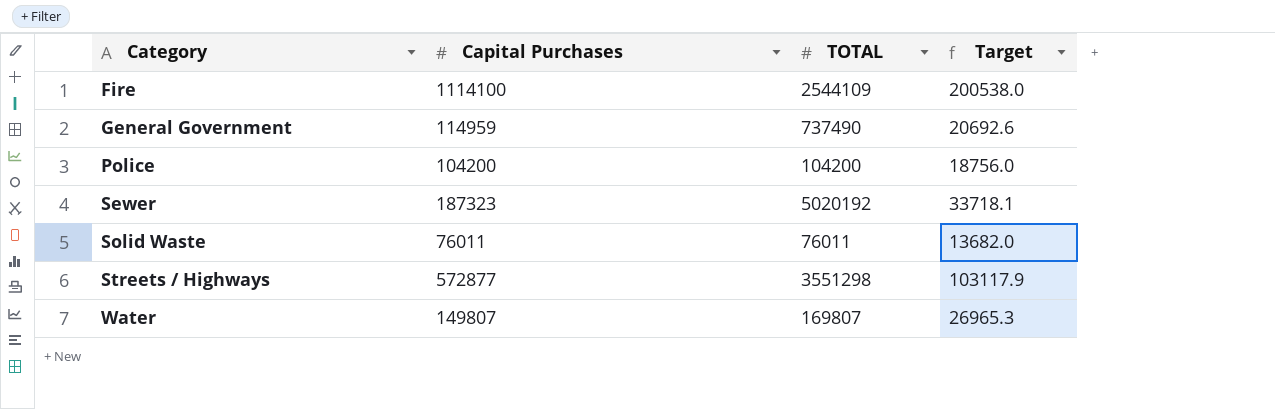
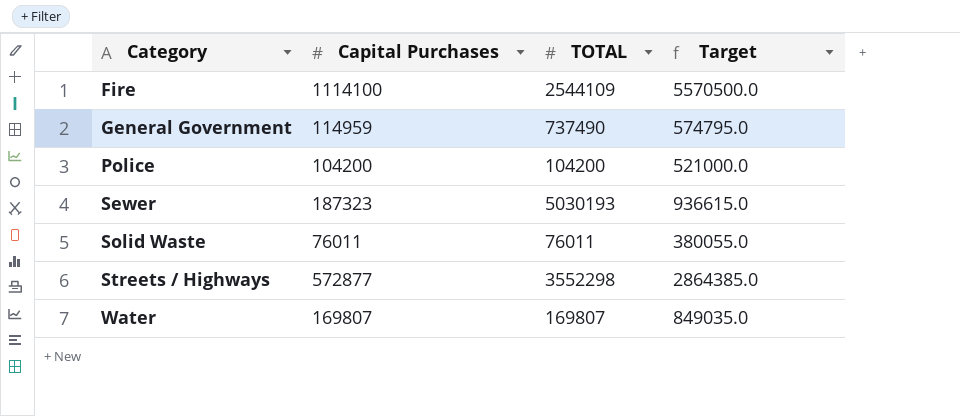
column Target | formula: [Capital Purchases] * 0.18 -> [Capital Purchases] * 5
Sewer | TOTAL: 5020192 -> 5030193
Streets / Highways | TOTAL: 3551298 -> 3552298
Water | Capital Purchases: 149807 -> 169807

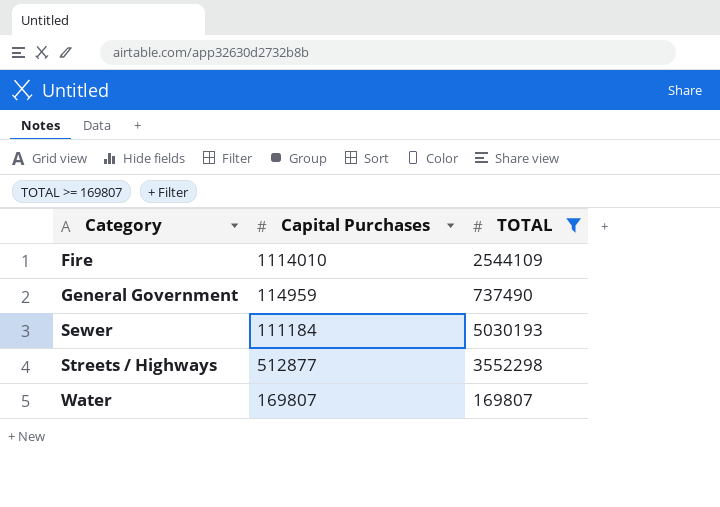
filter: none -> TOTAL >= 169807
column Target | formula: [Capital Purchases] * 5 -> none
Fire | Capital Purchases: 1114100 -> 1114010
Sewer | Capital Purchases: 187323 -> 111184
Streets / Highways | Capital Purchases: 572877 -> 512877

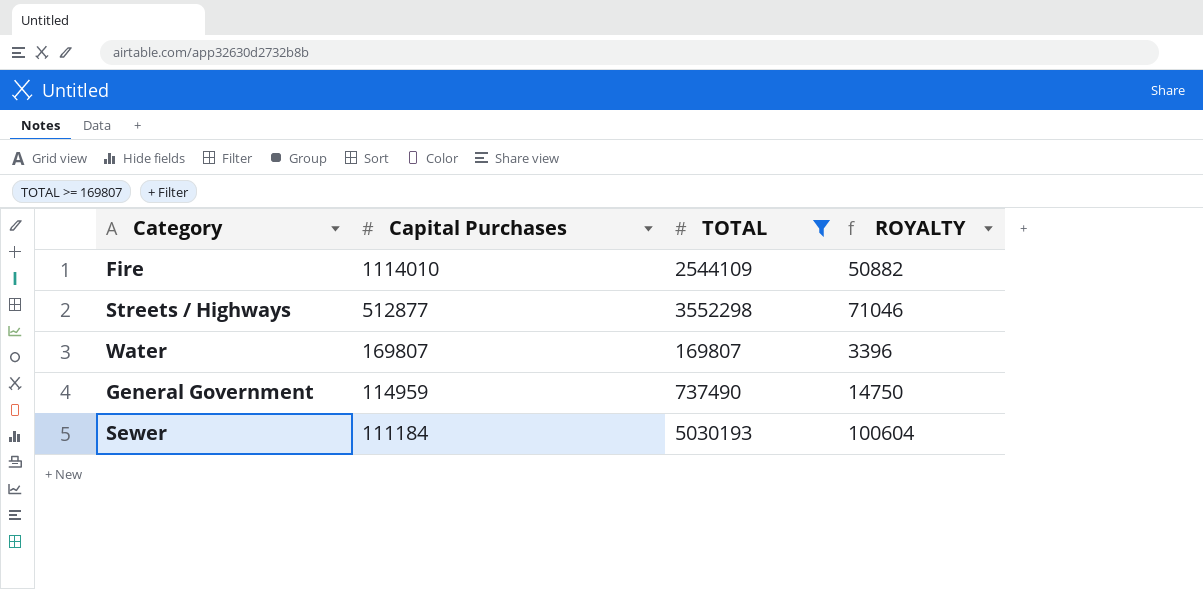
row order: Category ascending -> Capital Purchases descending
column ROYALTY | formula: none -> [TOTAL] * 0.02

